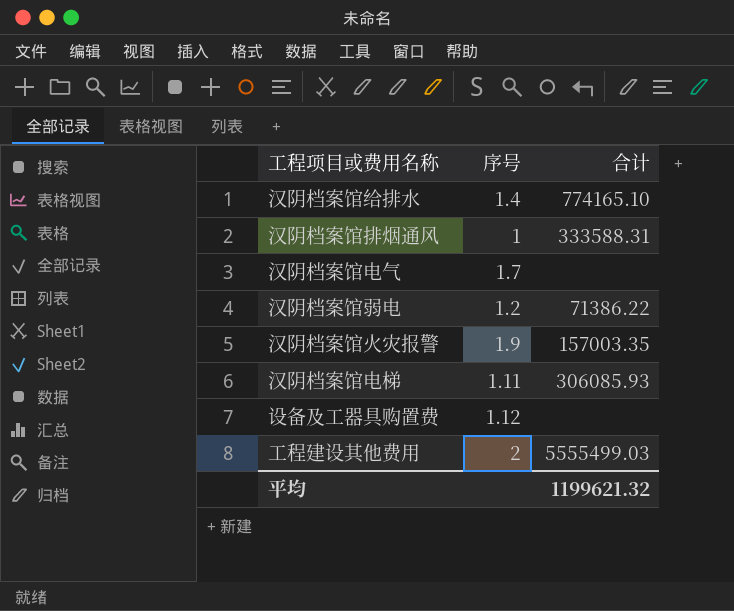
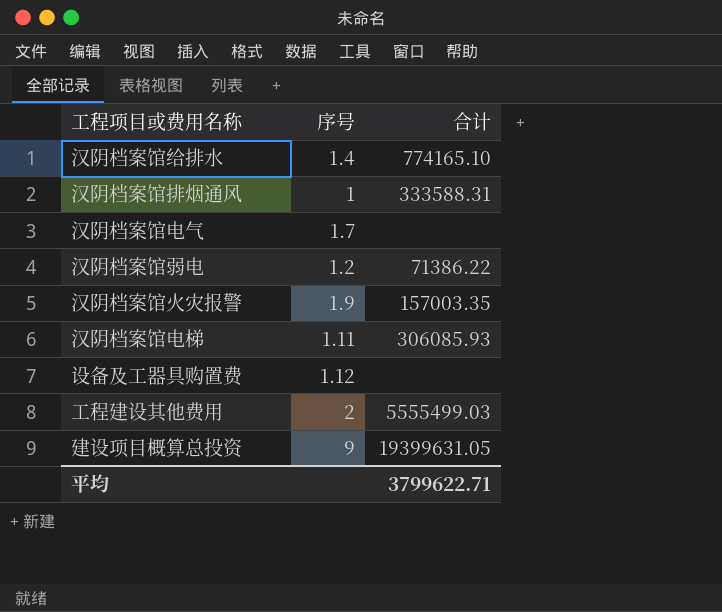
row 建设项目概算总投资: none -> 9 | 19399631.05
平均 | 合计: 1199621.32 -> 3799622.71

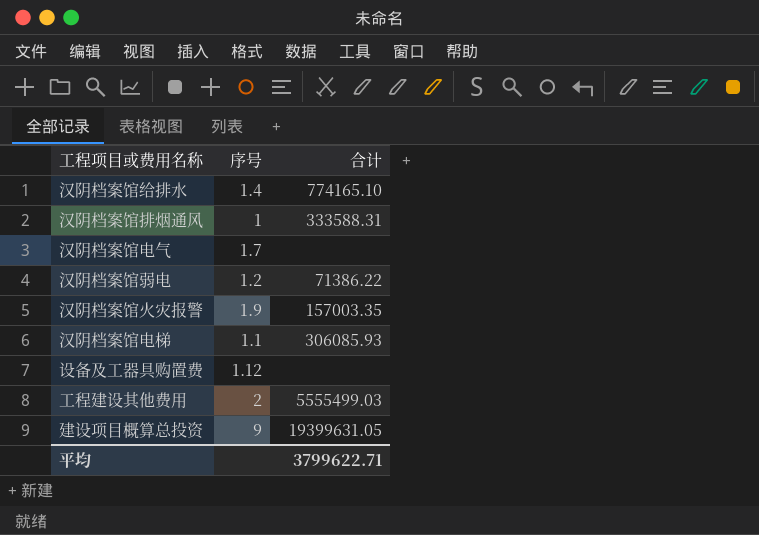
汉阴档案馆电梯 | 序号: 1.11 -> 1.1

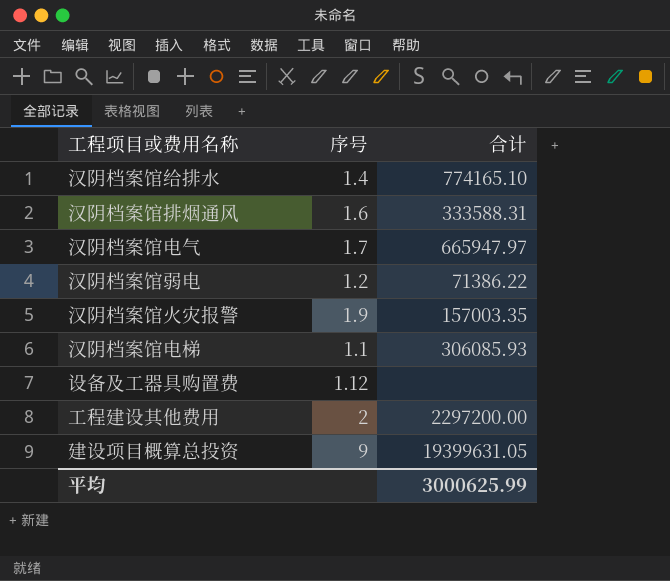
汉阴档案馆排烟通风 | 序号: 1 -> 1.6
汉阴档案馆电气 | 合计: none -> 665947.97
工程建设其他费用 | 合计: 5555499.03 -> 2297200.00
平均 | 合计: 3799622.71 -> 3000625.99

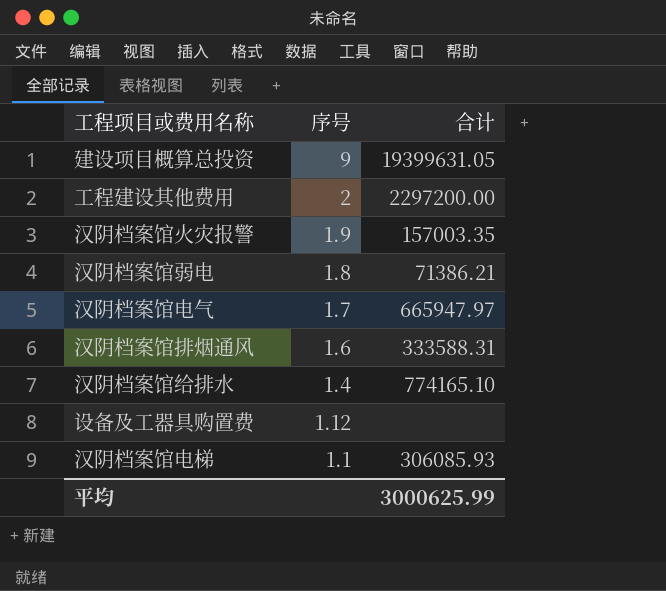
row order: none -> 序号 descending
汉阴档案馆弱电 | 序号: 1.2 -> 1.8
汉阴档案馆弱电 | 合计: 71386.22 -> 71386.21

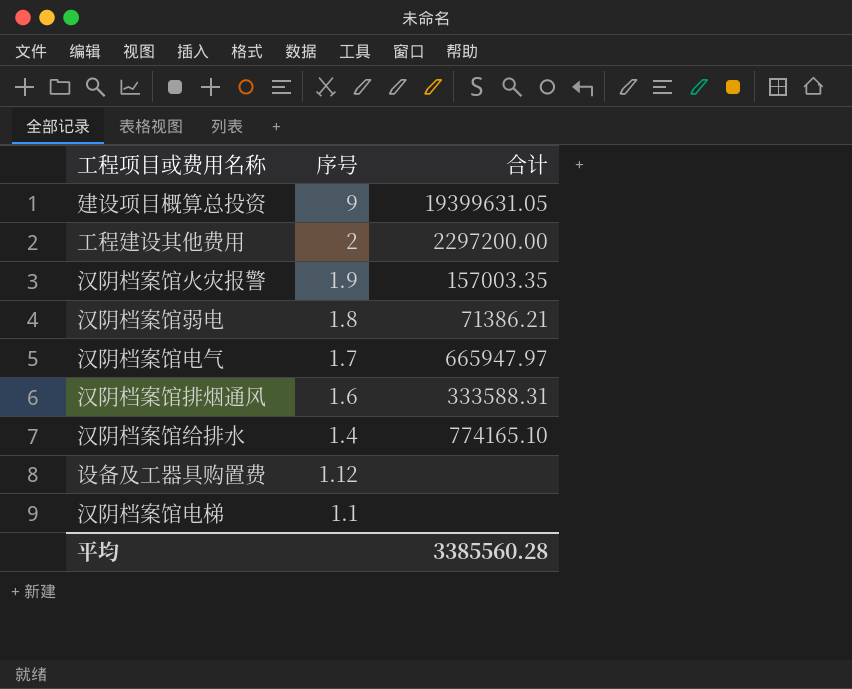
汉阴档案馆电梯 | 合计: 306085.93 -> none
平均 | 合计: 3000625.99 -> 3385560.28

